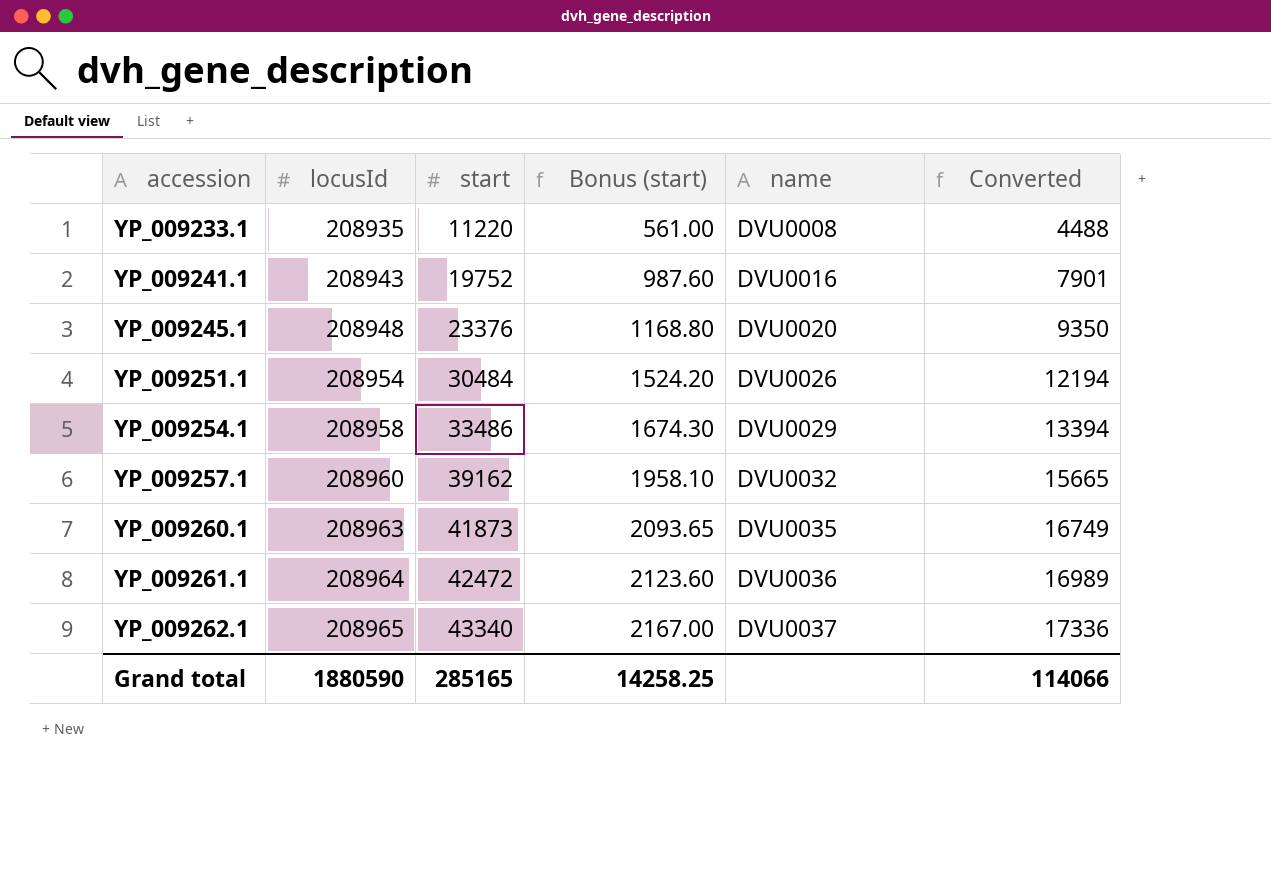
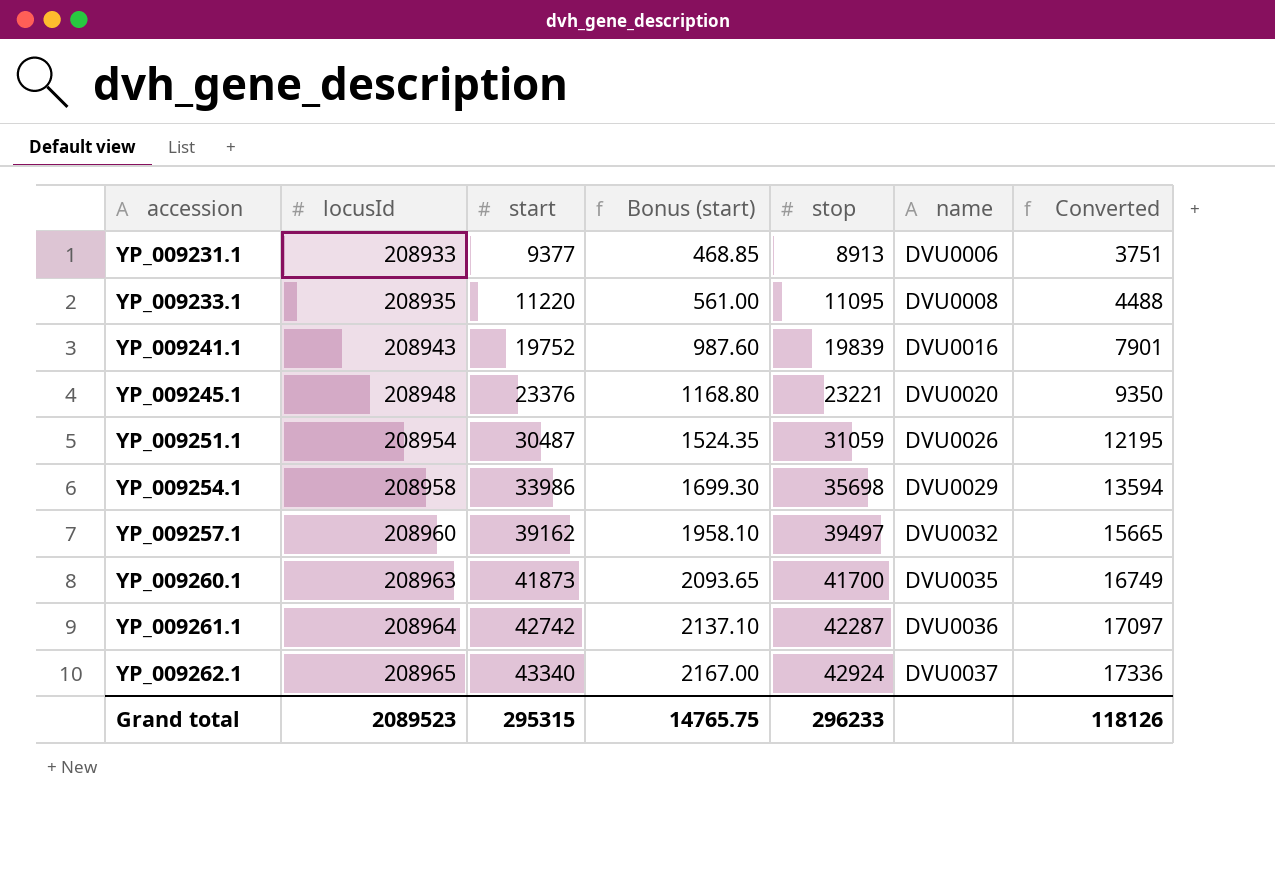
column stop | position: none -> 5
row YP_009231.1: none -> 208933 | 9377 | 468.85 | 8913 | DVU0006 | 3751
YP_009251.1 | start: 30484 -> 30487
YP_009251.1 | Bonus (start): 1524.20 -> 1524.35
YP_009251.1 | Converted: 12194 -> 12195
YP_009254.1 | start: 33486 -> 33986
YP_009254.1 | Bonus (start): 1674.30 -> 1699.30
YP_009254.1 | Converted: 13394 -> 13594
YP_009261.1 | start: 42472 -> 42742
YP_009261.1 | Bonus (start): 2123.60 -> 2137.10
YP_009261.1 | Converted: 16989 -> 17097
Grand total | locusId: 1880590 -> 2089523
Grand total | start: 285165 -> 295315
Grand total | Bonus (start): 14258.25 -> 14765.75
Grand total | Converted: 114066 -> 118126

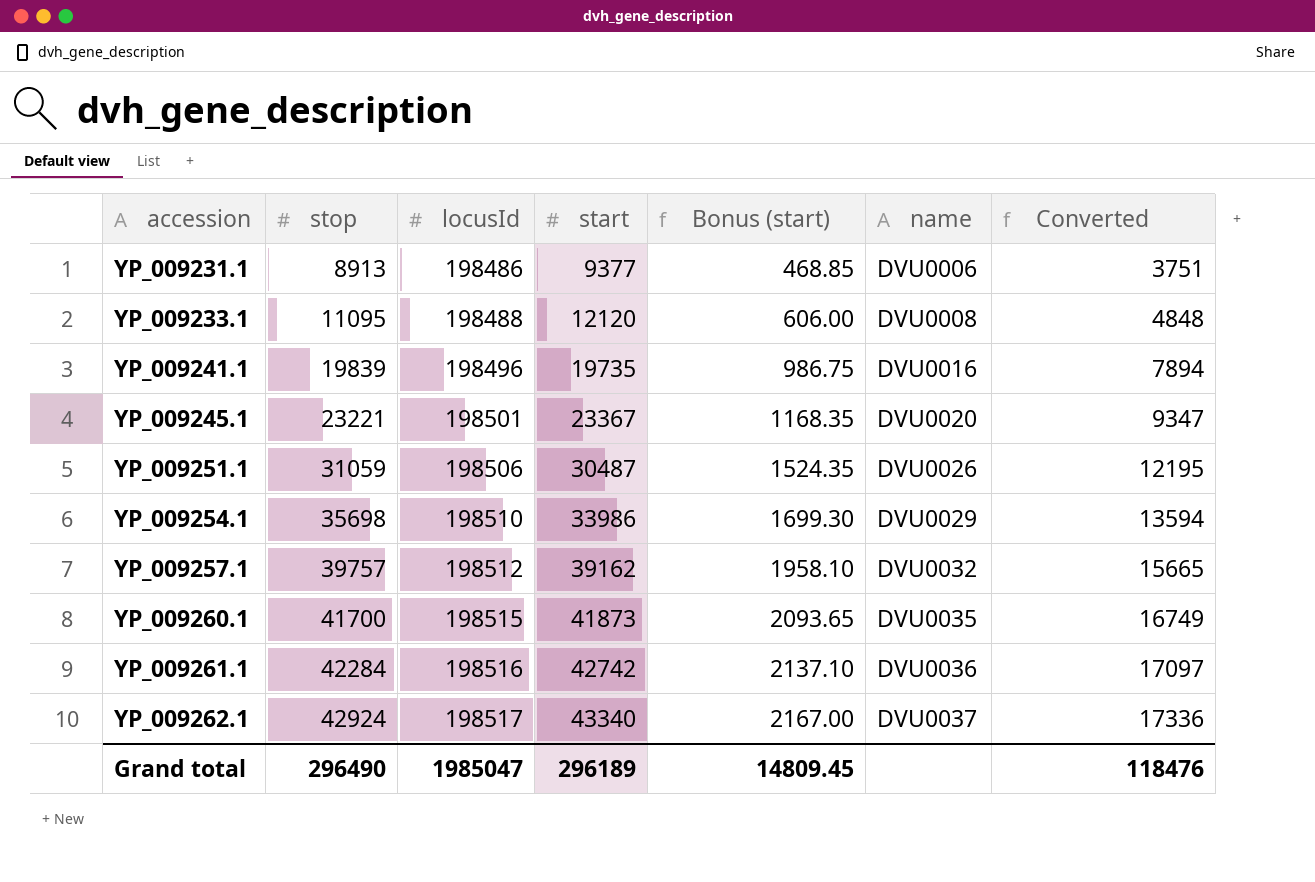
column stop | position: 5 -> 2
YP_009231.1 | locusId: 208933 -> 198486
YP_009233.1 | locusId: 208935 -> 198488
YP_009233.1 | start: 11220 -> 12120
YP_009233.1 | Bonus (start): 561.00 -> 606.00
YP_009233.1 | Converted: 4488 -> 4848
YP_009241.1 | locusId: 208943 -> 198496
YP_009241.1 | start: 19752 -> 19735
YP_009241.1 | Bonus (start): 987.60 -> 986.75
YP_009241.1 | Converted: 7901 -> 7894
YP_009245.1 | locusId: 208948 -> 198501
YP_009245.1 | start: 23376 -> 23367
YP_009245.1 | Bonus (start): 1168.80 -> 1168.35
YP_009245.1 | Converted: 9350 -> 9347
YP_009251.1 | locusId: 208954 -> 198506
YP_009254.1 | locusId: 208958 -> 198510
YP_009257.1 | stop: 39497 -> 39757
YP_009257.1 | locusId: 208960 -> 198512
YP_009260.1 | locusId: 208963 -> 198515
YP_009261.1 | stop: 42287 -> 42284
YP_009261.1 | locusId: 208964 -> 198516
YP_009262.1 | locusId: 208965 -> 198517
Grand total | stop: 296233 -> 296490
Grand total | locusId: 2089523 -> 1985047
Grand total | start: 295315 -> 296189
Grand total | Bonus (start): 14765.75 -> 14809.45
Grand total | Converted: 118126 -> 118476

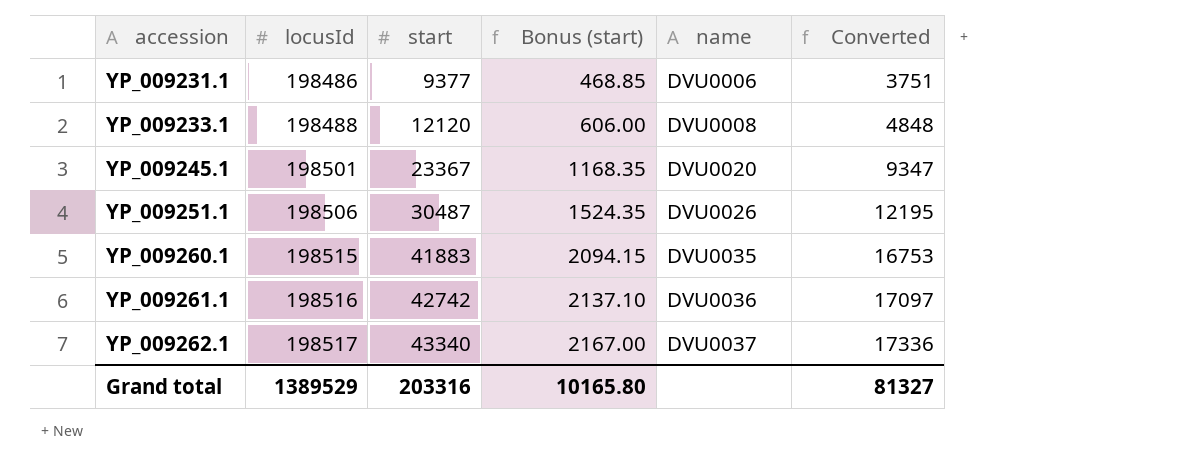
column stop | position: 2 -> none
row YP_009241.1: 19839 | 198496 | 19735 | 986.75 | DVU0016 | 7894 -> none
row YP_009254.1: 35698 | 198510 | 33986 | 1699.30 | DVU0029 | 13594 -> none
row YP_009257.1: 39757 | 198512 | 39162 | 1958.10 | DVU0032 | 15665 -> none
YP_009260.1 | start: 41873 -> 41883
YP_009260.1 | Bonus (start): 2093.65 -> 2094.15
YP_009260.1 | Converted: 16749 -> 16753
Grand total | locusId: 1985047 -> 1389529
Grand total | start: 296189 -> 203316
Grand total | Bonus (start): 14809.45 -> 10165.80
Grand total | Converted: 118476 -> 81327

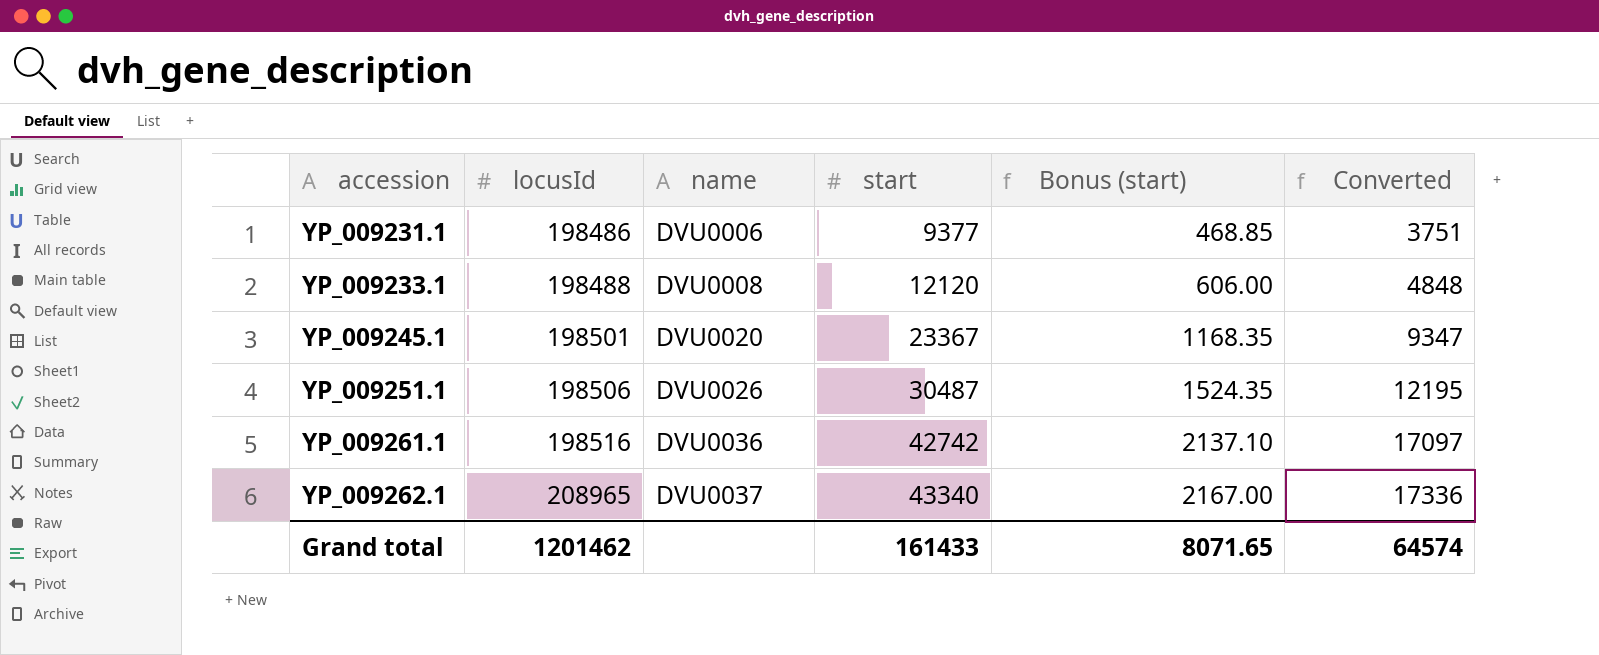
column name | position: 5 -> 3
row YP_009260.1: 198515 | 41883 | 2094.15 | DVU0035 | 16753 -> none
YP_009262.1 | locusId: 198517 -> 208965
Grand total | locusId: 1389529 -> 1201462
Grand total | start: 203316 -> 161433
Grand total | Bonus (start): 10165.80 -> 8071.65
Grand total | Converted: 81327 -> 64574

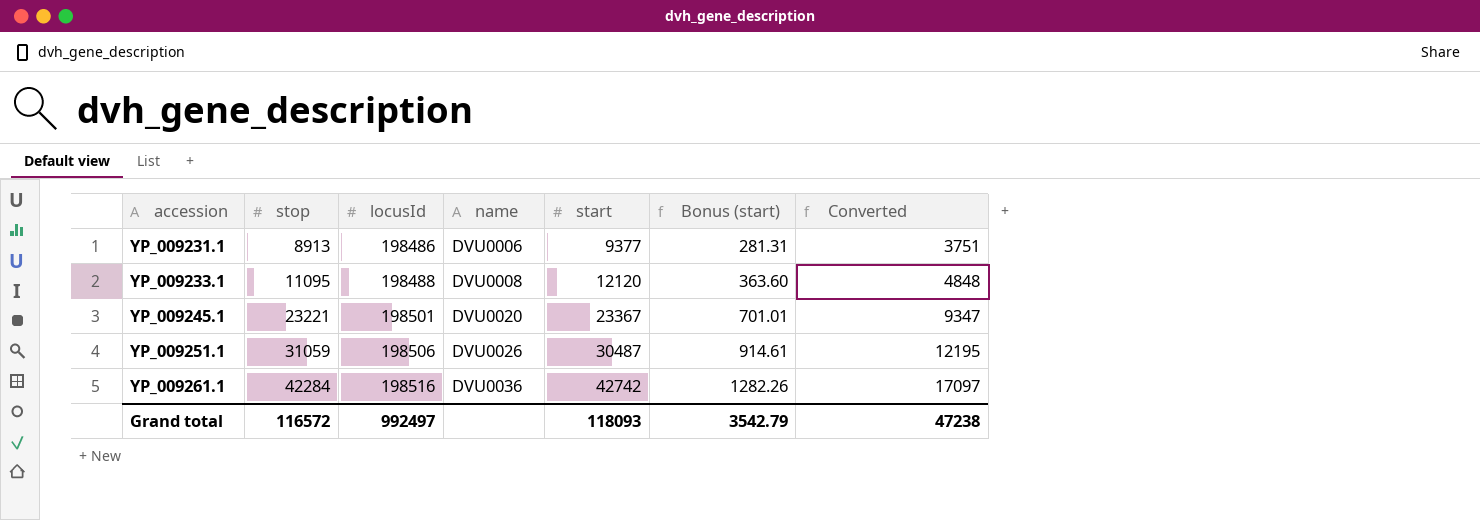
column stop | position: none -> 2
column Bonus (start) | formula: [start] * 0.05 -> [start] * 0.03
row YP_009262.1: 208965 | DVU0037 | 43340 | 2167.00 | 17336 -> none
Grand total | locusId: 1201462 -> 992497
Grand total | start: 161433 -> 118093
Grand total | Bonus (start): 8071.65 -> 3542.79
Grand total | Converted: 64574 -> 47238

